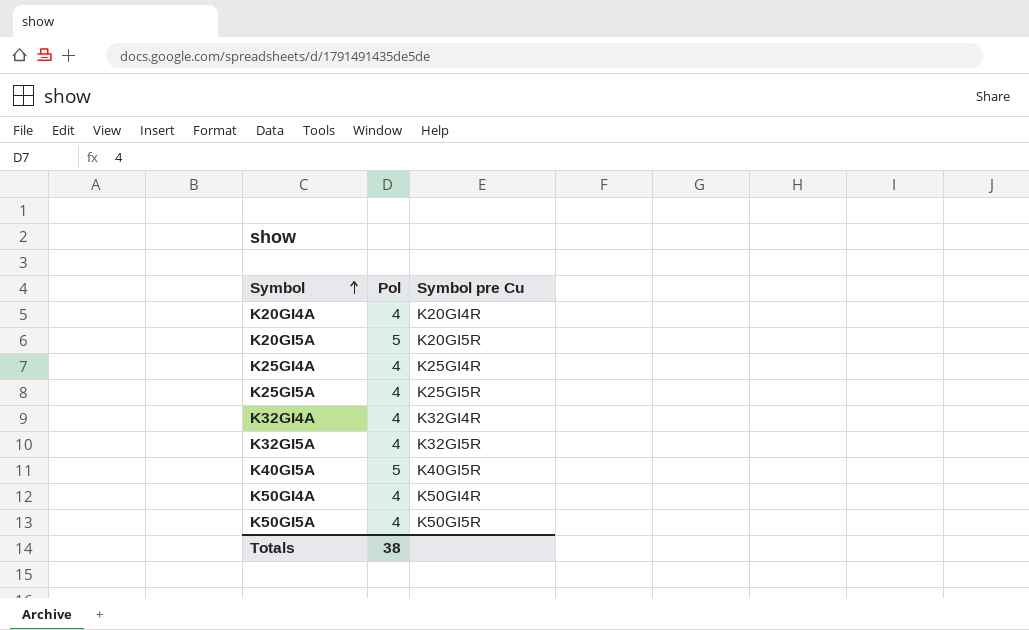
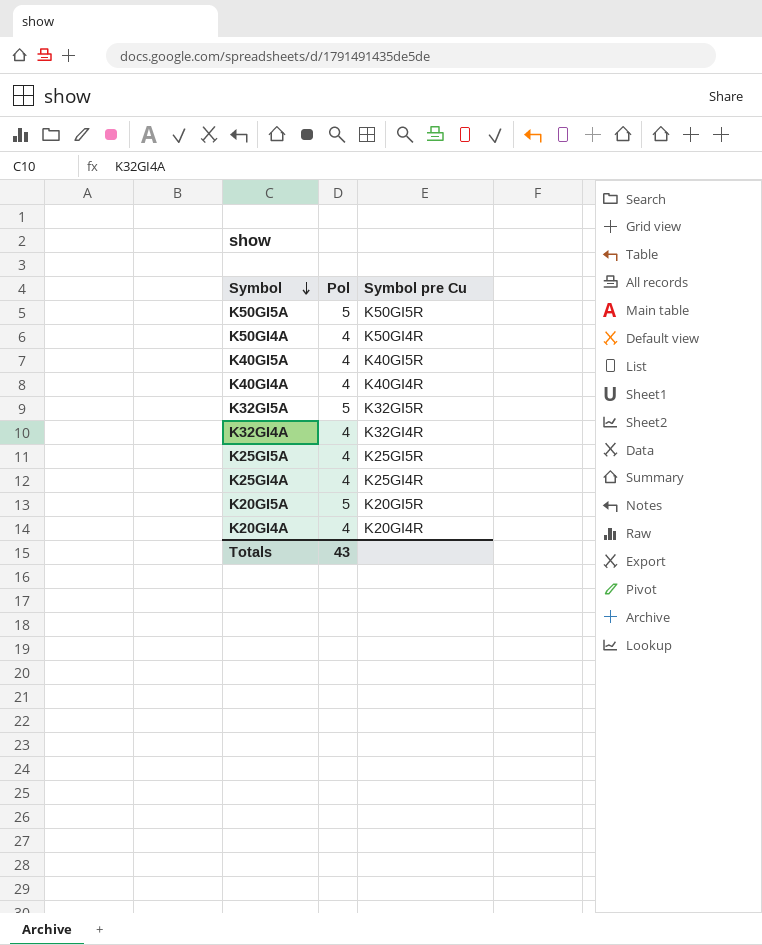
row order: Symbol ascending -> Symbol descending
K50GI5A | Pol: 4 -> 5
K40GI5A | Pol: 5 -> 4
row K40GI4A: none -> 4 | K40GI4R
K32GI5A | Pol: 4 -> 5
Totals | Pol: 38 -> 43

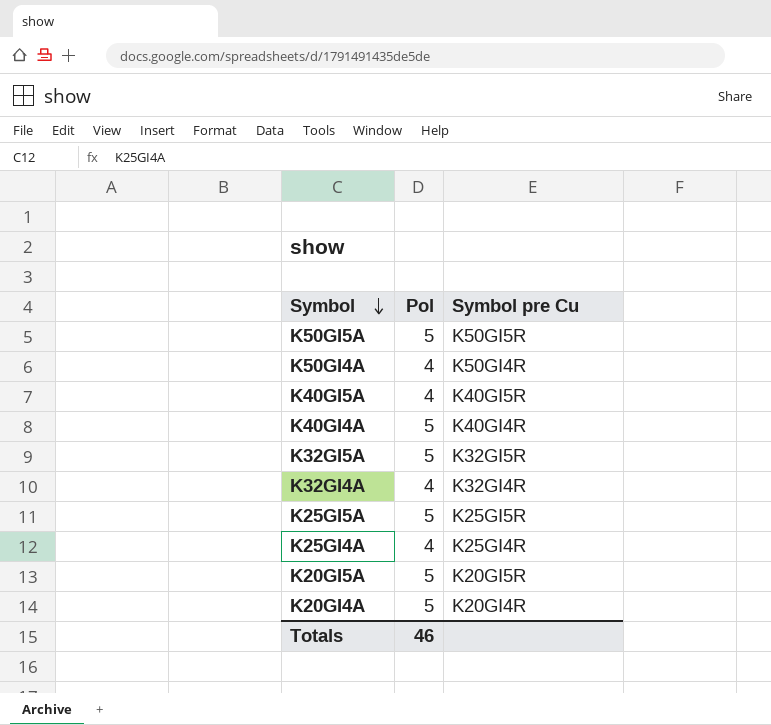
K40GI4A | Pol: 4 -> 5
K25GI5A | Pol: 4 -> 5
K20GI4A | Pol: 4 -> 5
Totals | Pol: 43 -> 46

